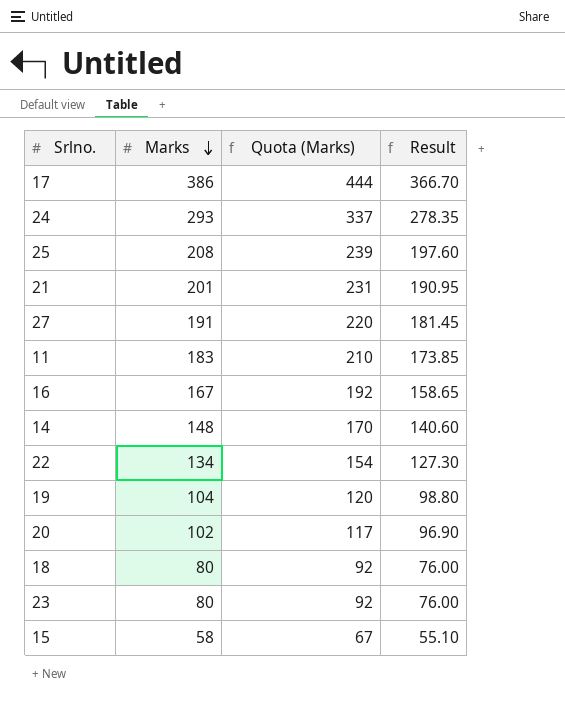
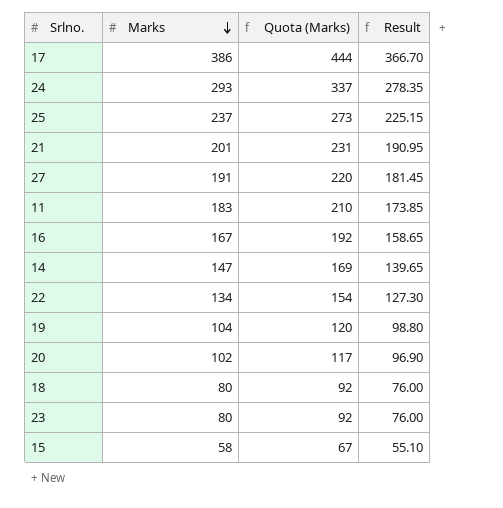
25 | Marks: 208 -> 237
25 | Quota (Marks): 239 -> 273
25 | Result: 197.60 -> 225.15
14 | Marks: 148 -> 147
14 | Quota (Marks): 170 -> 169
14 | Result: 140.60 -> 139.65

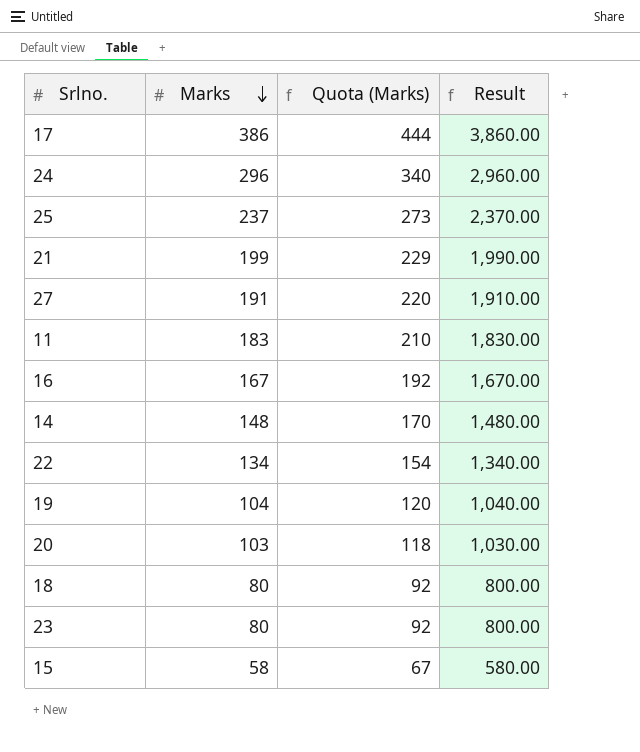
column Result | formula: [Marks] * 0.95 -> [Marks] * 10
24 | Marks: 293 -> 296
24 | Quota (Marks): 337 -> 340
21 | Marks: 201 -> 199
21 | Quota (Marks): 231 -> 229
14 | Marks: 147 -> 148
14 | Quota (Marks): 169 -> 170
20 | Marks: 102 -> 103
20 | Quota (Marks): 117 -> 118

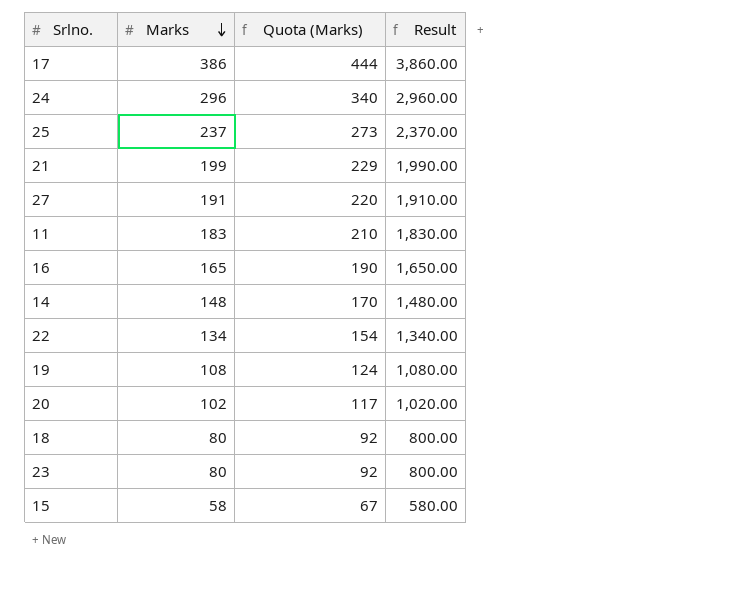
16 | Marks: 167 -> 165
16 | Quota (Marks): 192 -> 190
16 | Result: 1,670.00 -> 1,650.00
19 | Marks: 104 -> 108
19 | Quota (Marks): 120 -> 124
19 | Result: 1,040.00 -> 1,080.00
20 | Marks: 103 -> 102
20 | Quota (Marks): 118 -> 117
20 | Result: 1,030.00 -> 1,020.00

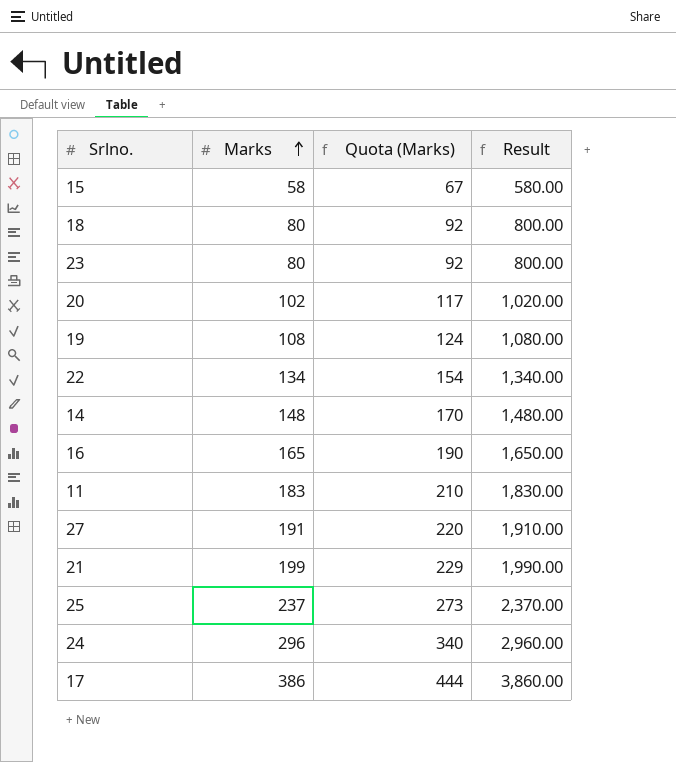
row order: Marks descending -> Marks ascending

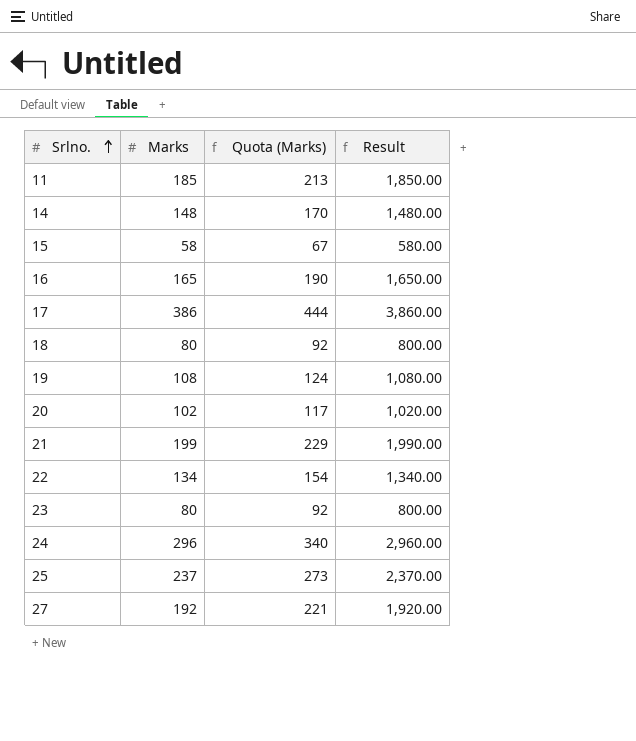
row order: Marks ascending -> Srlno. ascending
11 | Marks: 183 -> 185
11 | Quota (Marks): 210 -> 213
11 | Result: 1,830.00 -> 1,850.00
27 | Marks: 191 -> 192
27 | Quota (Marks): 220 -> 221
27 | Result: 1,910.00 -> 1,920.00

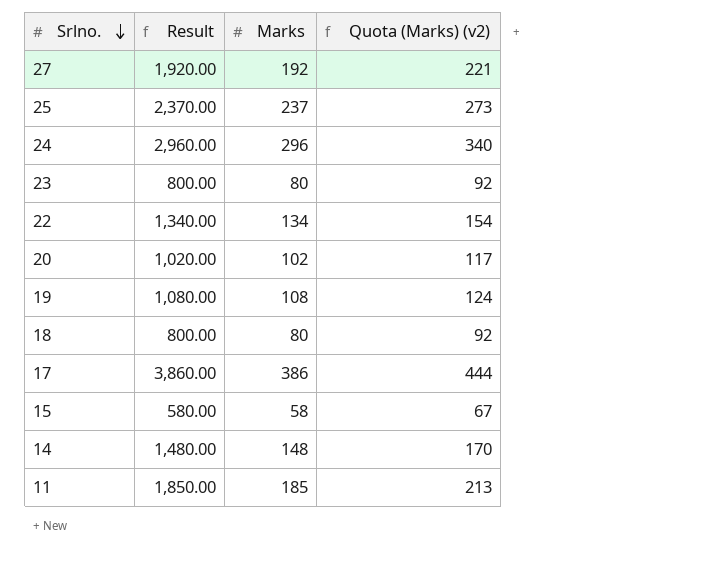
row order: Srlno. ascending -> Srlno. descending
column Result | position: 4 -> 2
column name: Quota (Marks) -> Quota (Marks) (v2)
row 16: 165 | 190 | 1,650.00 -> none
row 21: 199 | 229 | 1,990.00 -> none

